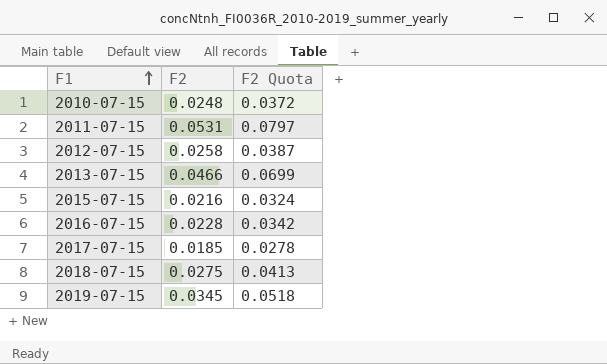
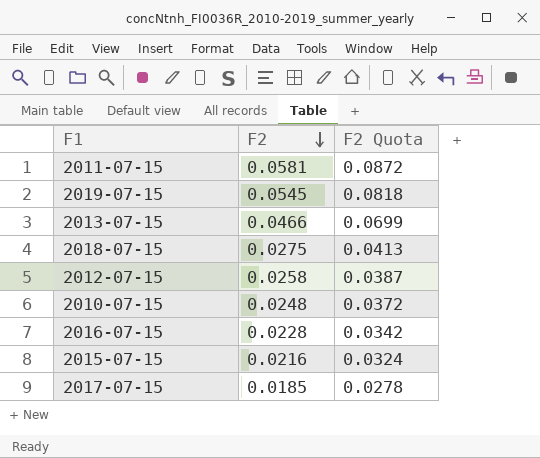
row order: F1 ascending -> F2 descending
2011-07-15 | F2: 0.0531 -> 0.0581
2011-07-15 | F2 Quota: 0.0797 -> 0.0872
2019-07-15 | F2: 0.0345 -> 0.0545
2019-07-15 | F2 Quota: 0.0518 -> 0.0818

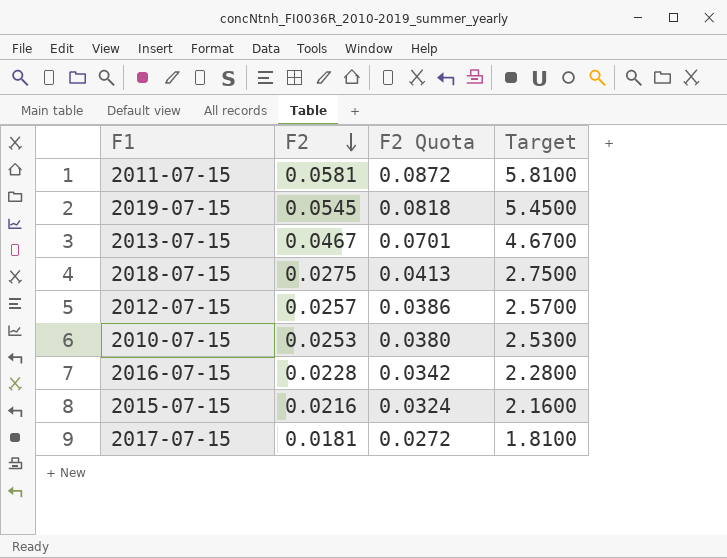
column Target | formula: none -> [F2] * 100
2013-07-15 | F2: 0.0466 -> 0.0467
2013-07-15 | F2 Quota: 0.0699 -> 0.0701
2012-07-15 | F2: 0.0258 -> 0.0257
2012-07-15 | F2 Quota: 0.0387 -> 0.0386
2010-07-15 | F2: 0.0248 -> 0.0253
2010-07-15 | F2 Quota: 0.0372 -> 0.0380
2017-07-15 | F2: 0.0185 -> 0.0181
2017-07-15 | F2 Quota: 0.0278 -> 0.0272

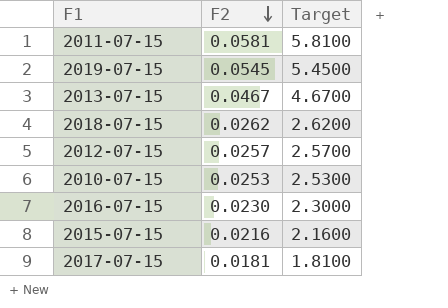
column F2 Quota | formula: [F2] * 1.5 -> none
2018-07-15 | F2: 0.0275 -> 0.0262
2018-07-15 | Target: 2.7500 -> 2.6200
2016-07-15 | F2: 0.0228 -> 0.0230
2016-07-15 | Target: 2.2800 -> 2.3000

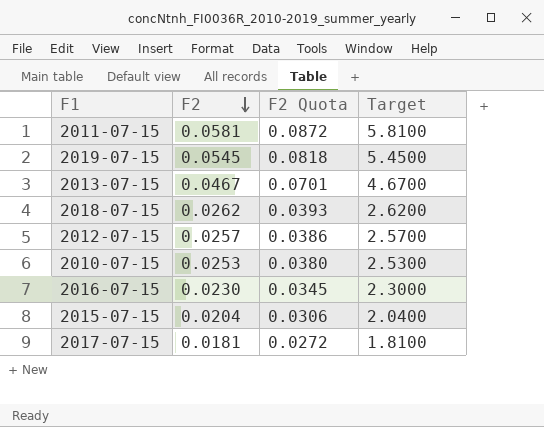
column F2 Quota | formula: none -> [F2] * 1.5
2015-07-15 | F2: 0.0216 -> 0.0204
2015-07-15 | Target: 2.1600 -> 2.0400

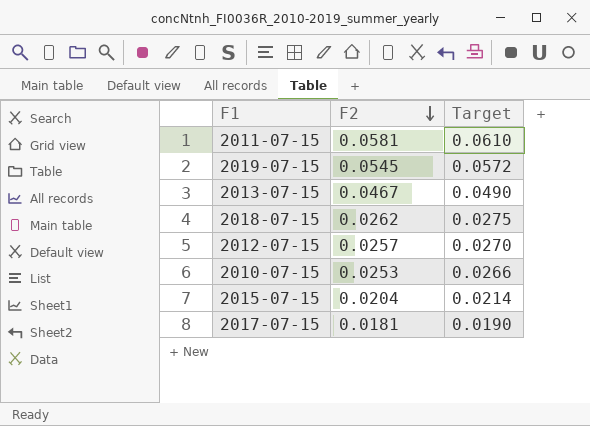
column F2 Quota | formula: [F2] * 1.5 -> none
column Target | formula: [F2] * 100 -> [F2] * 1.05
row 2016-07-15: 0.0230 | 0.0345 | 2.3000 -> none

